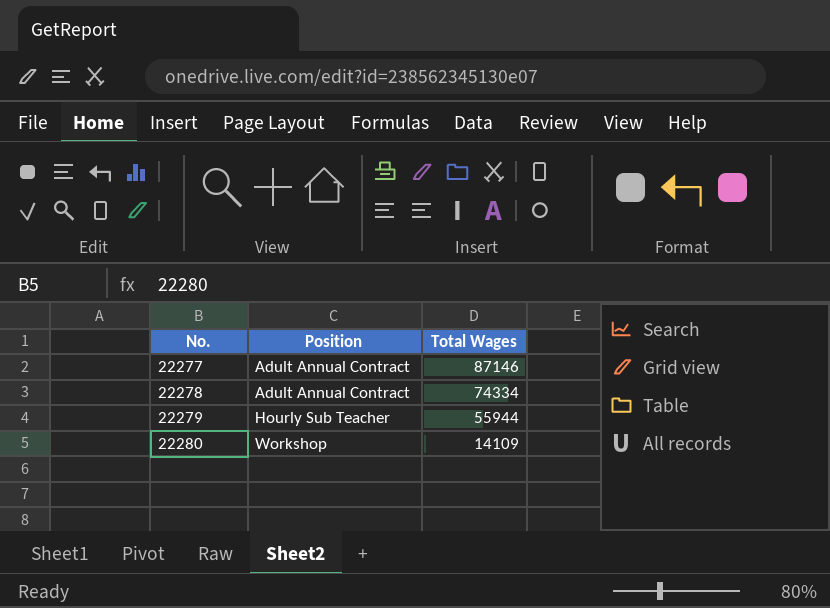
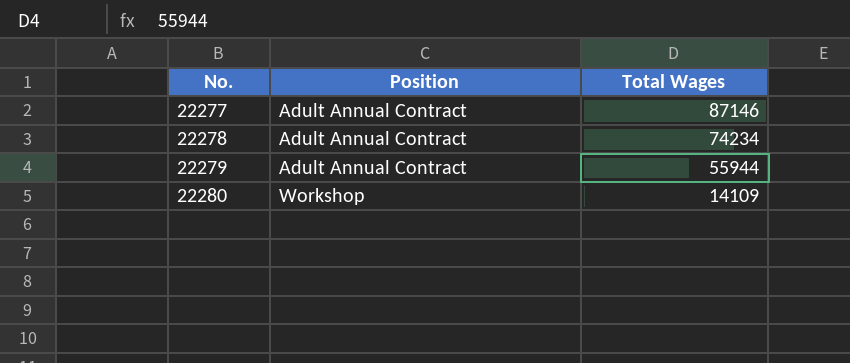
22278 | Total Wages: 74334 -> 74234
22279 | Position: Hourly Sub Teacher -> Adult Annual Contract

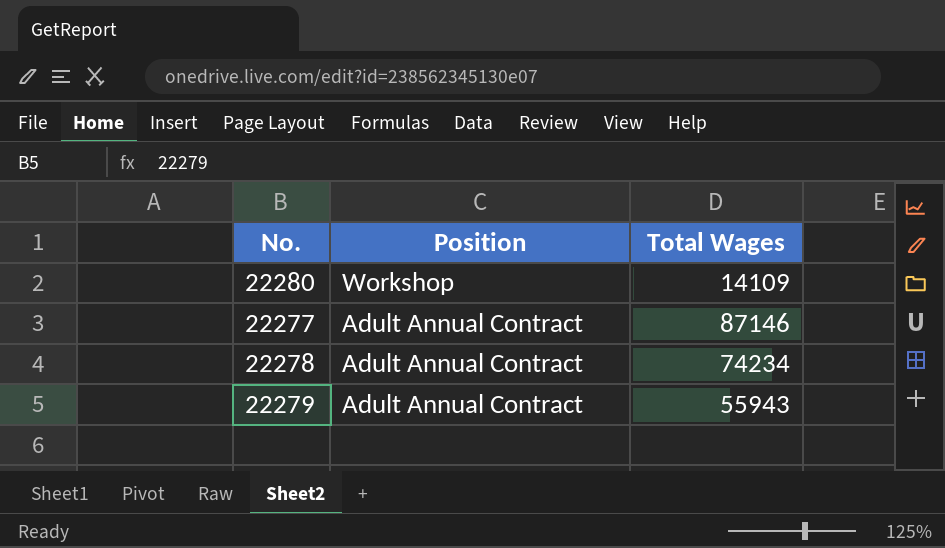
row order: No. ascending -> Position descending
22279 | Total Wages: 55944 -> 55943

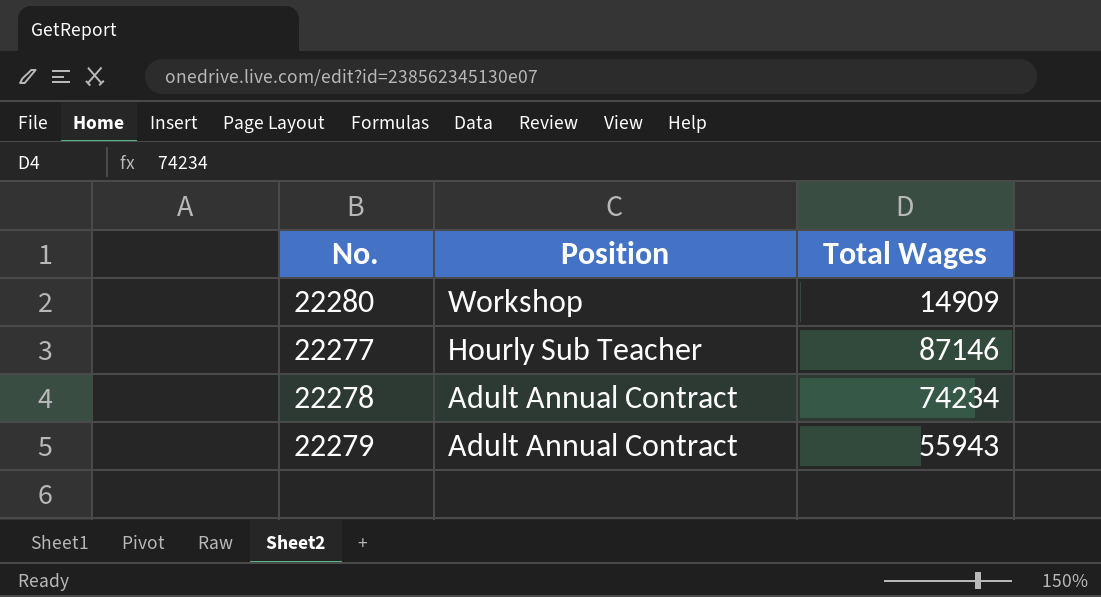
22280 | Total Wages: 14109 -> 14909
22277 | Position: Adult Annual Contract -> Hourly Sub Teacher

